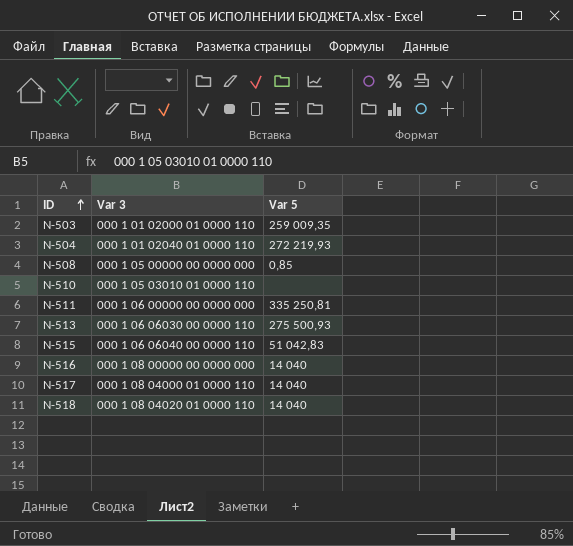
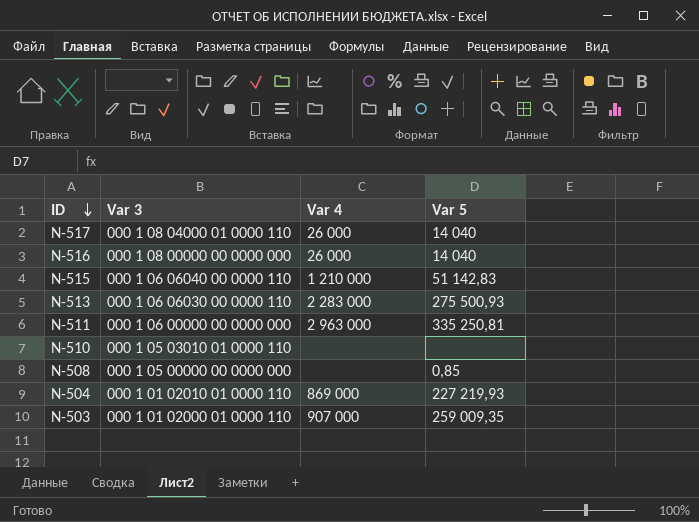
row order: ID ascending -> ID descending
column Var 4 | position: none -> 3
row N-518: 000 1 08 04020 01 0000 110 | 14 040 -> none
N-515 | Var 5: 51 042,83 -> 51 142,83
N-504 | Var 3: 000 1 01 02040 01 0000 110 -> 000 1 01 02010 01 0000 110
N-504 | Var 5: 272 219,93 -> 227 219,93

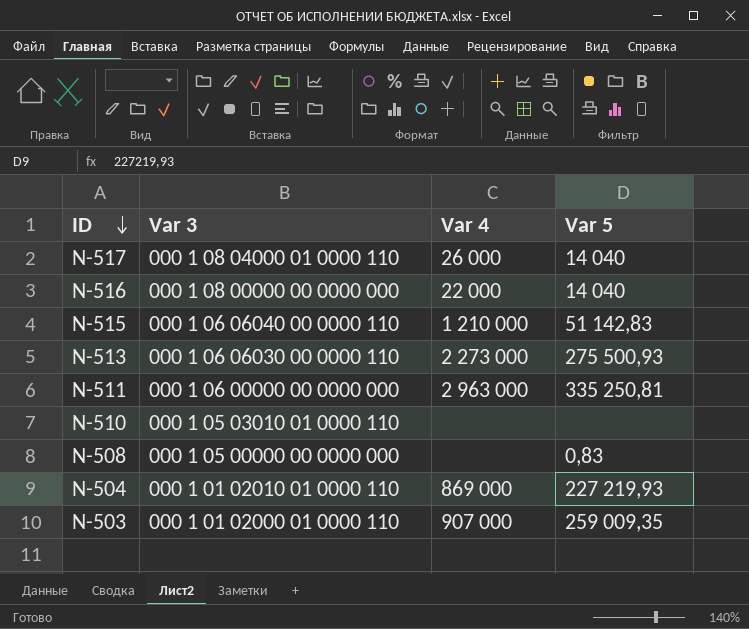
N-516 | Var 4: 26 000 -> 22 000
N-513 | Var 4: 2 283 000 -> 2 273 000
N-508 | Var 5: 0,85 -> 0,83

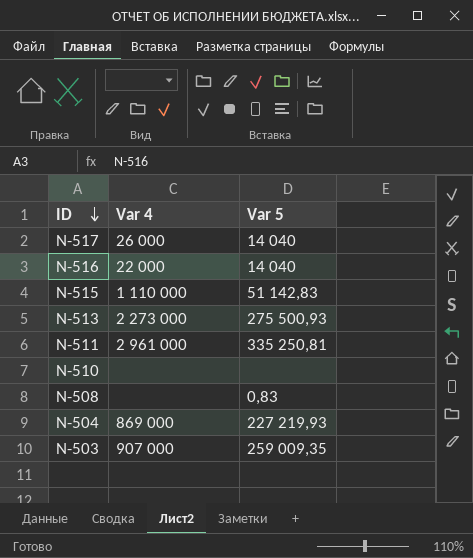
column Var 3 | position: 2 -> none
N-515 | Var 4: 1 210 000 -> 1 110 000
N-511 | Var 4: 2 963 000 -> 2 961 000

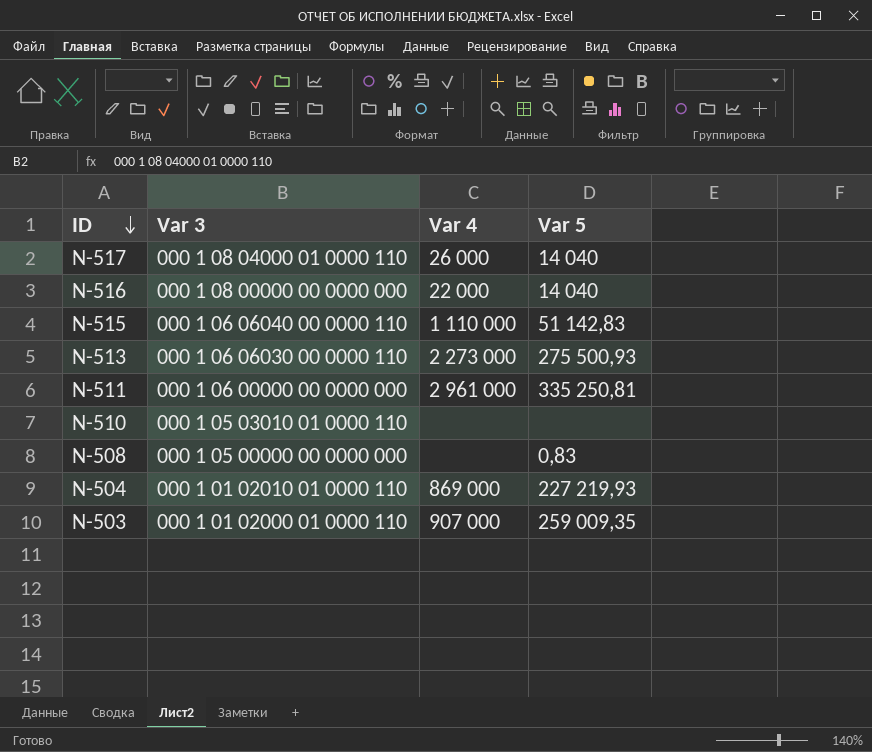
column Var 3 | position: none -> 2

